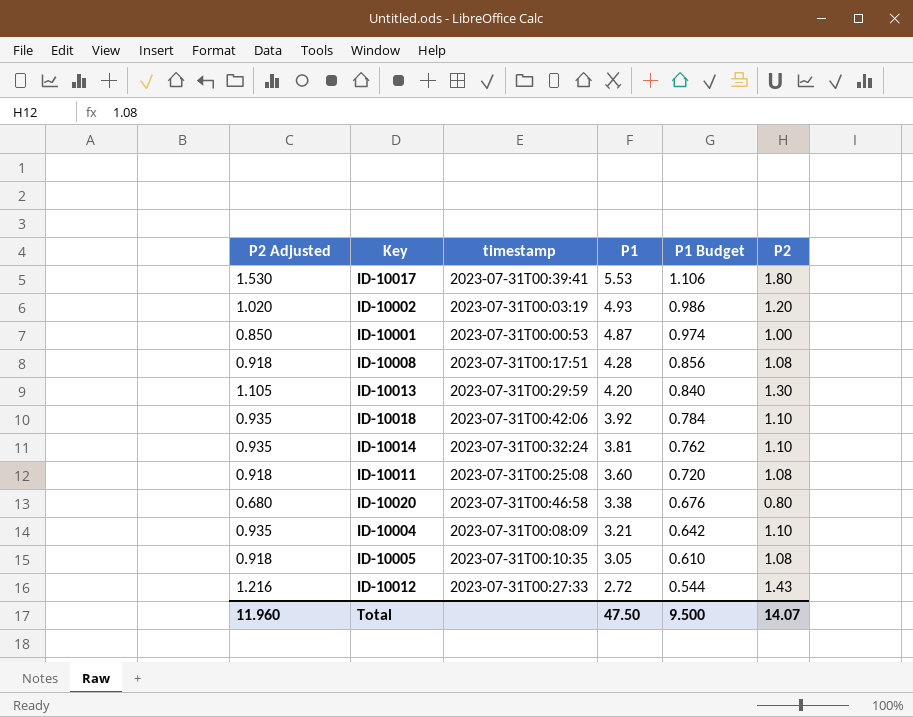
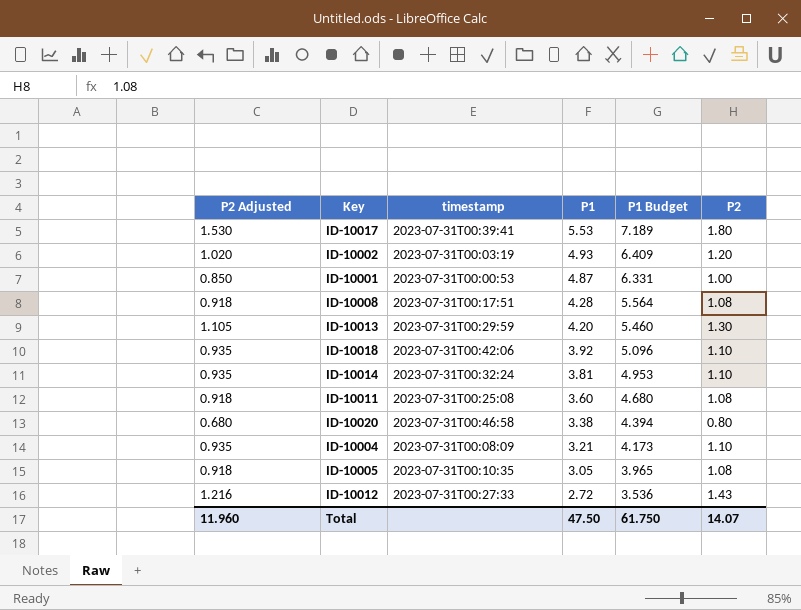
column P1 Budget | formula: [P1] * 0.2 -> [P1] * 1.3
Total | P1 Budget: 9.500 -> 61.750

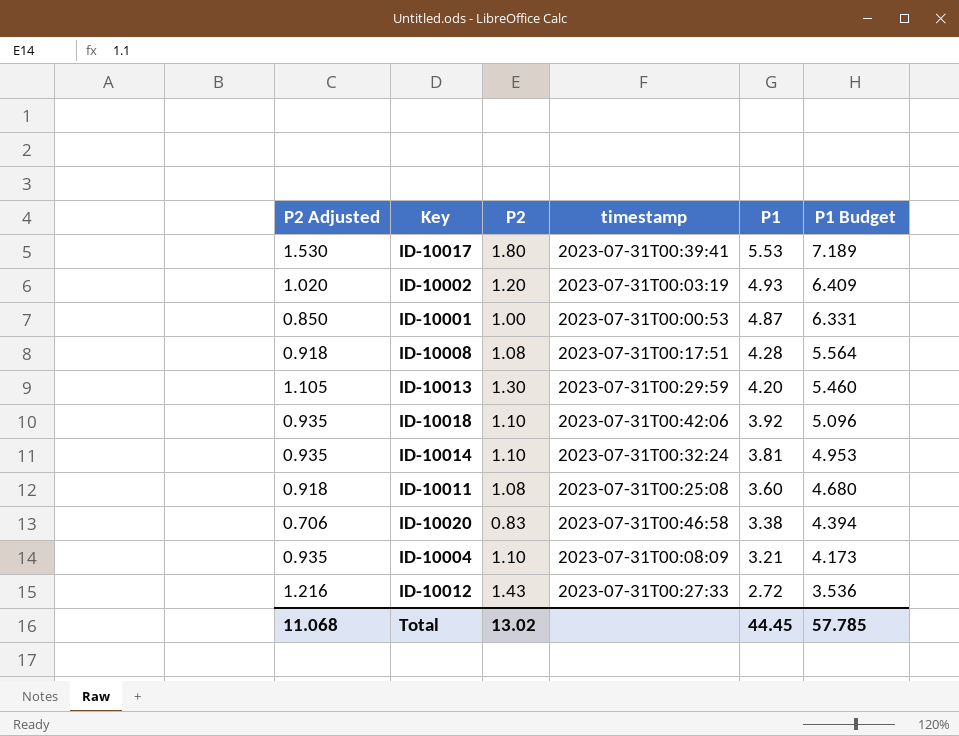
column P2 | position: 6 -> 3
row ID-10005: 0.918 | 2023-07-31T00:10:35 | 3.05 | 3.965 | 1.08 -> none
ID-10020 | P2 Adjusted: 0.680 -> 0.706
ID-10020 | P2: 0.80 -> 0.83
Total | P2 Adjusted: 11.960 -> 11.068
Total | P2: 14.07 -> 13.02
Total | P1: 47.50 -> 44.45
Total | P1 Budget: 61.750 -> 57.785

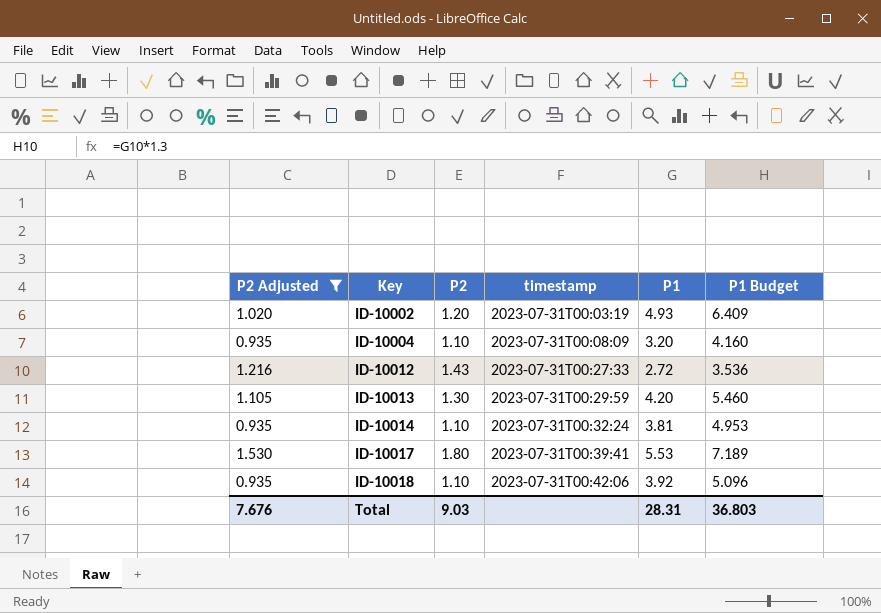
filter: none -> P2 Adjusted >= 0.935
row order: P1 descending -> Key ascending
ID-10004 | P1: 3.21 -> 3.20
ID-10004 | P1 Budget: 4.173 -> 4.160
Total | P2 Adjusted: 11.068 -> 7.676
Total | P2: 13.02 -> 9.03
Total | P1: 44.45 -> 28.31
Total | P1 Budget: 57.785 -> 36.803

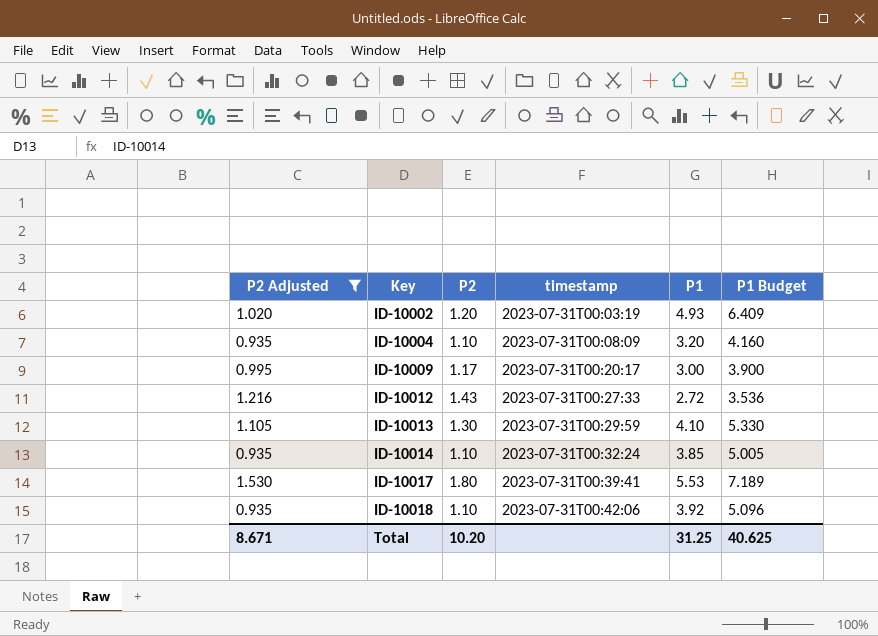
row ID-10009: none -> 0.995 | 1.17 | 2023-07-31T00:20:17 | 3.00 | 3.900
ID-10013 | P1: 4.20 -> 4.10
ID-10013 | P1 Budget: 5.460 -> 5.330
ID-10014 | P1: 3.81 -> 3.85
ID-10014 | P1 Budget: 4.953 -> 5.005
Total | P2 Adjusted: 7.676 -> 8.671
Total | P2: 9.03 -> 10.20
Total | P1: 28.31 -> 31.25
Total | P1 Budget: 36.803 -> 40.625

